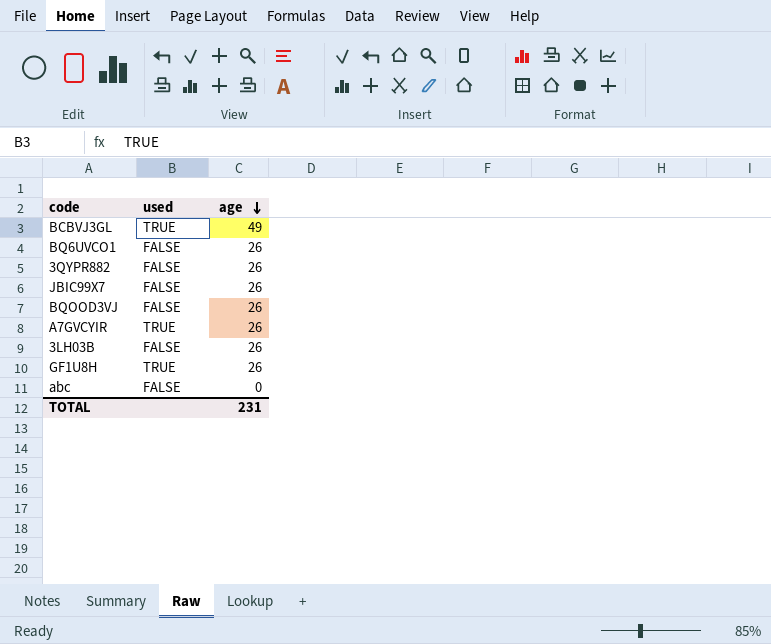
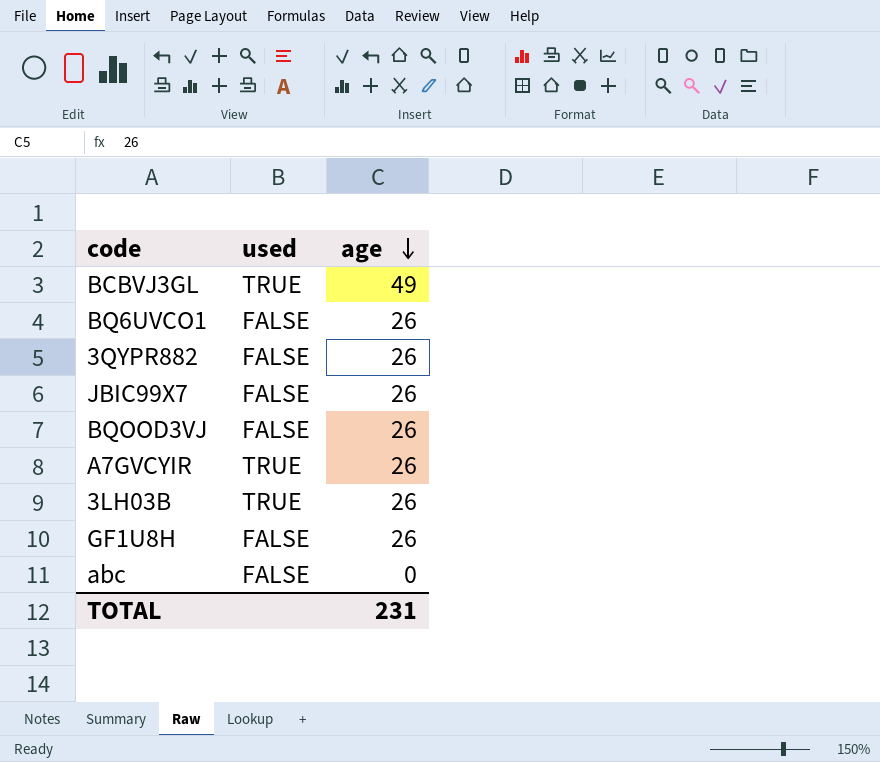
3LH03B | used: FALSE -> TRUE
GF1U8H | used: TRUE -> FALSE

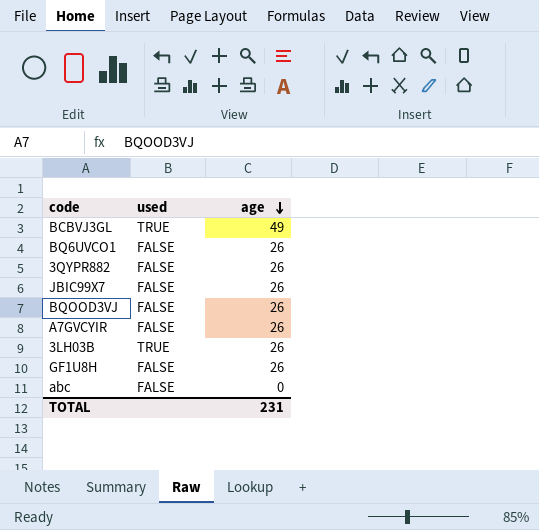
A7GVCYIR | used: TRUE -> FALSE

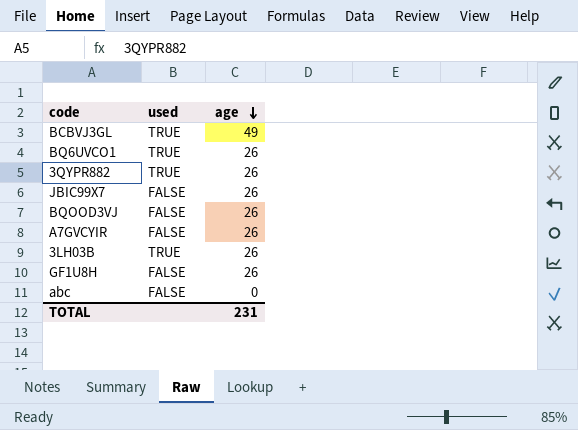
BQ6UVCO1 | used: FALSE -> TRUE
3QYPR882 | used: FALSE -> TRUE

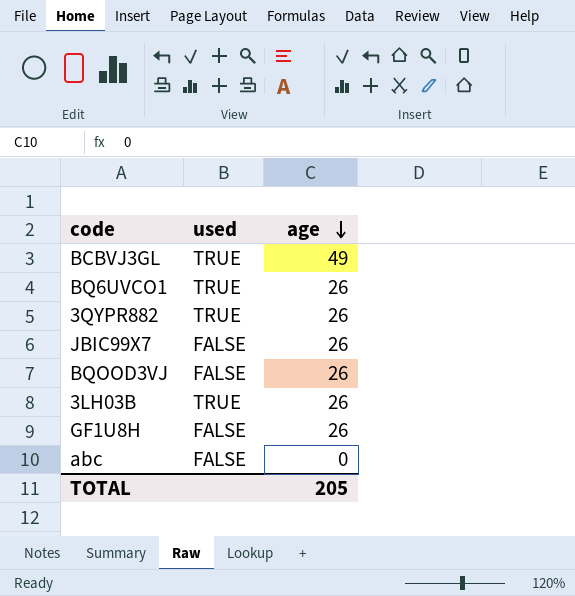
row A7GVCYIR: FALSE | 26 -> none
TOTAL | age: 231 -> 205

